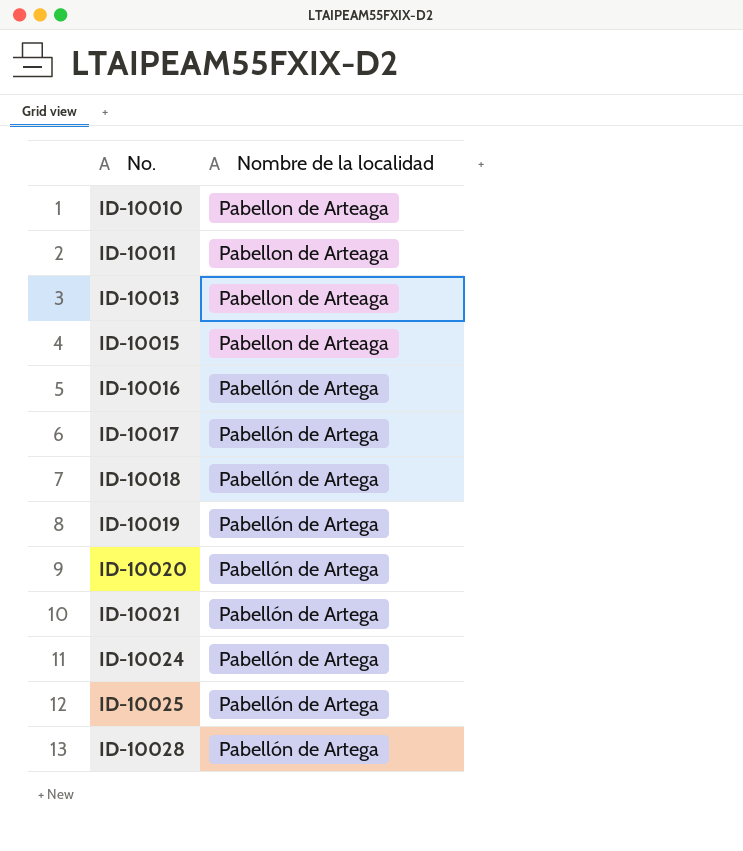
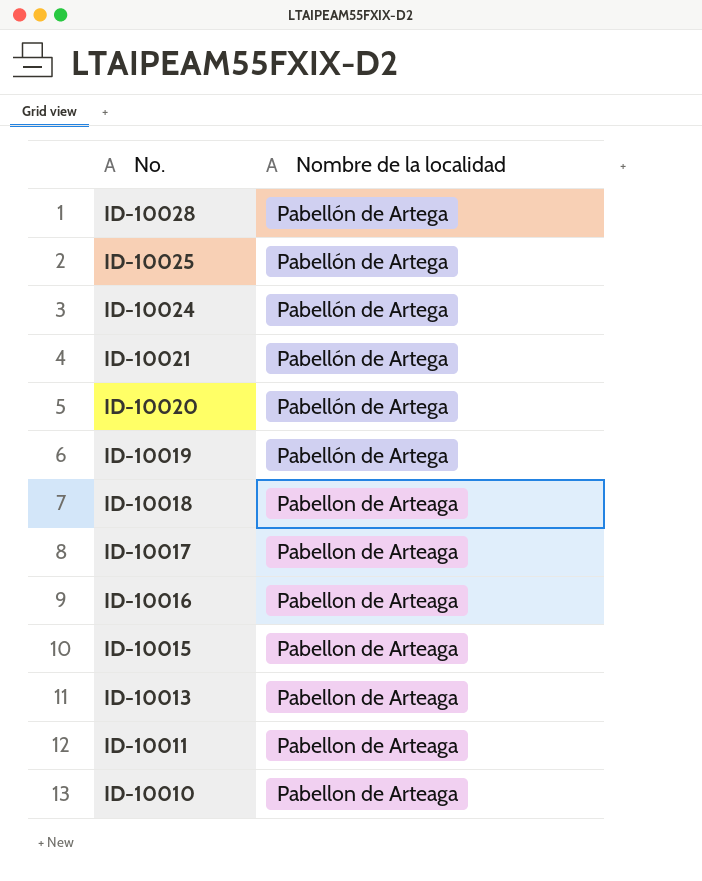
row order: No. ascending -> No. descending
ID-10018 | Nombre de la localidad: Pabellón de Artega -> Pabellon de Arteaga
ID-10017 | Nombre de la localidad: Pabellón de Artega -> Pabellon de Arteaga
ID-10016 | Nombre de la localidad: Pabellón de Artega -> Pabellon de Arteaga

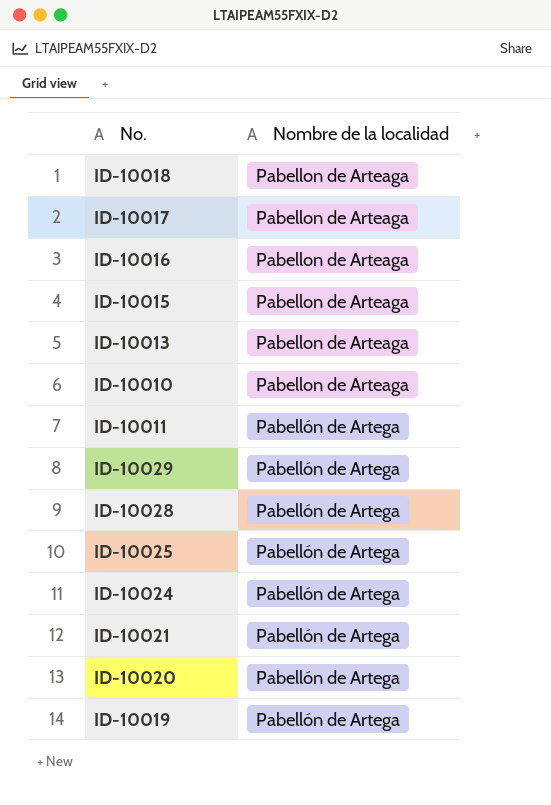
row order: No. descending -> Nombre de la localidad ascending
ID-10011 | Nombre de la localidad: Pabellon de Arteaga -> Pabellón de Artega
row ID-10029: none -> Pabellón de Artega

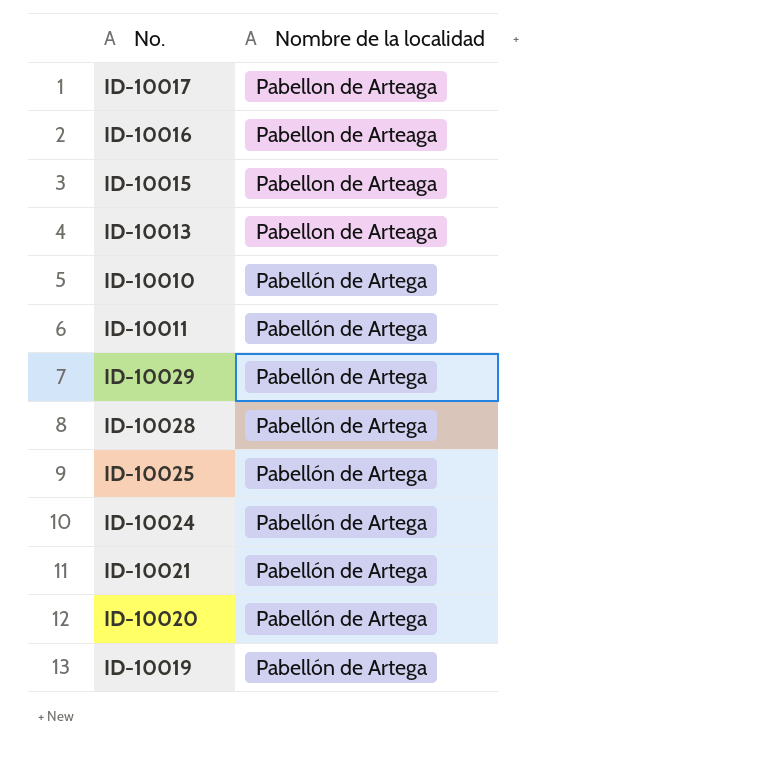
row ID-10018: Pabellon de Arteaga -> none
ID-10010 | Nombre de la localidad: Pabellon de Arteaga -> Pabellón de Artega

